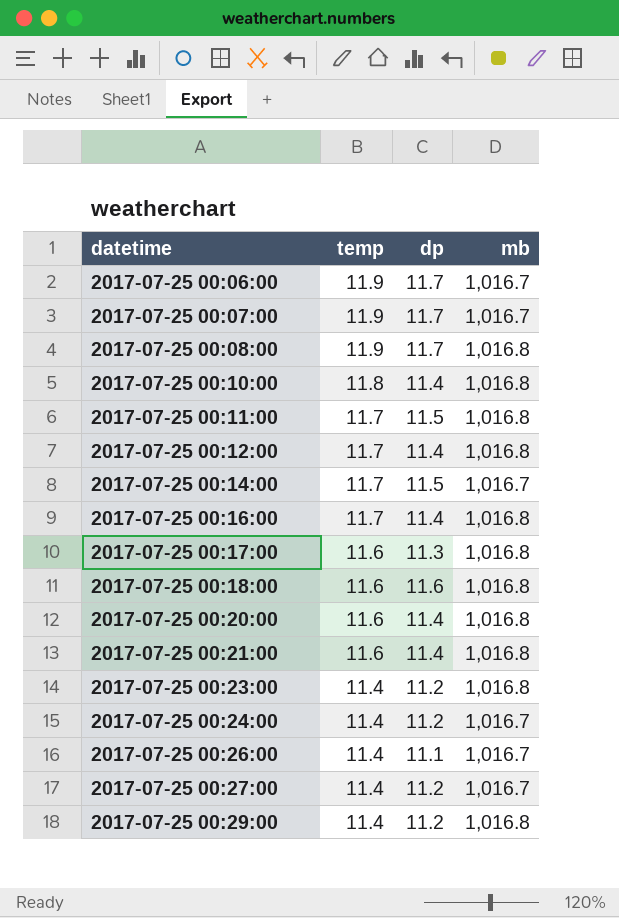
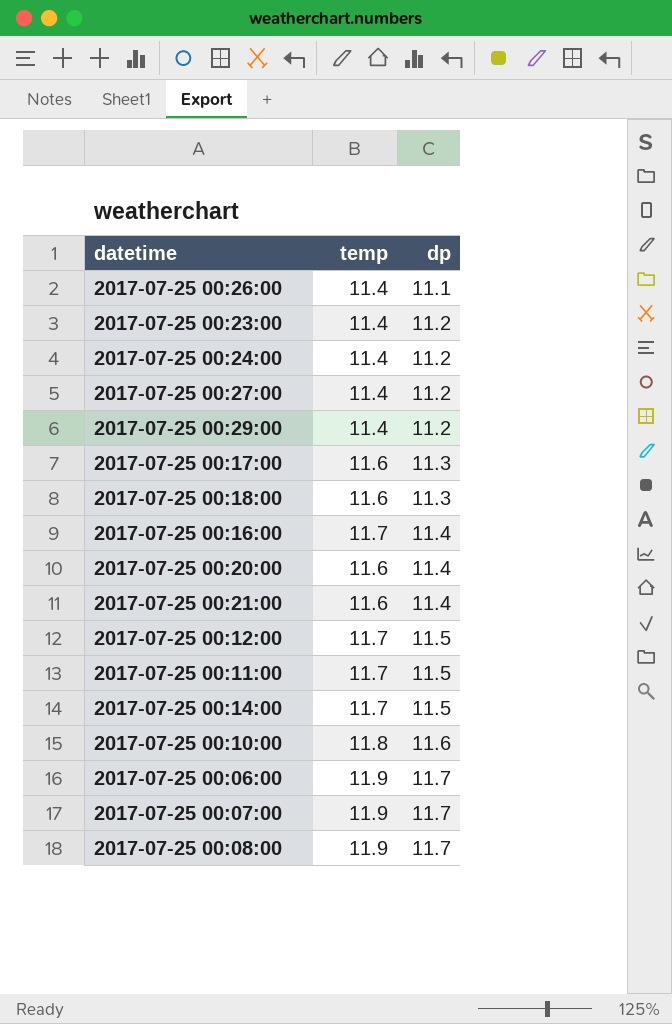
row order: datetime ascending -> dp ascending
column mb | position: 4 -> none
2017-07-25 00:18:00 | dp: 11.6 -> 11.3
2017-07-25 00:12:00 | dp: 11.4 -> 11.5
2017-07-25 00:10:00 | dp: 11.4 -> 11.6

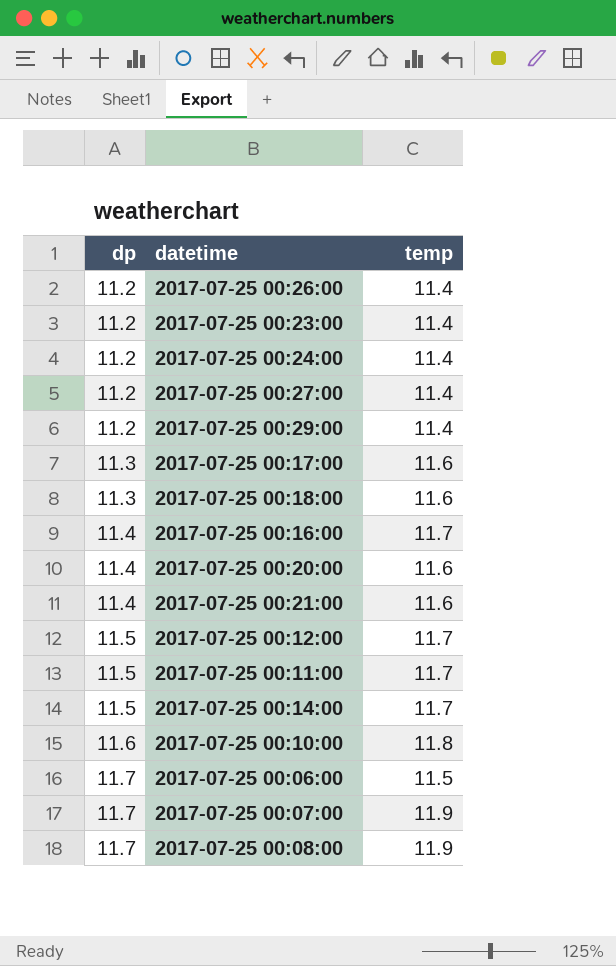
column dp | position: 3 -> 1
2017-07-25 00:26:00 | dp: 11.1 -> 11.2
2017-07-25 00:06:00 | temp: 11.9 -> 11.5

